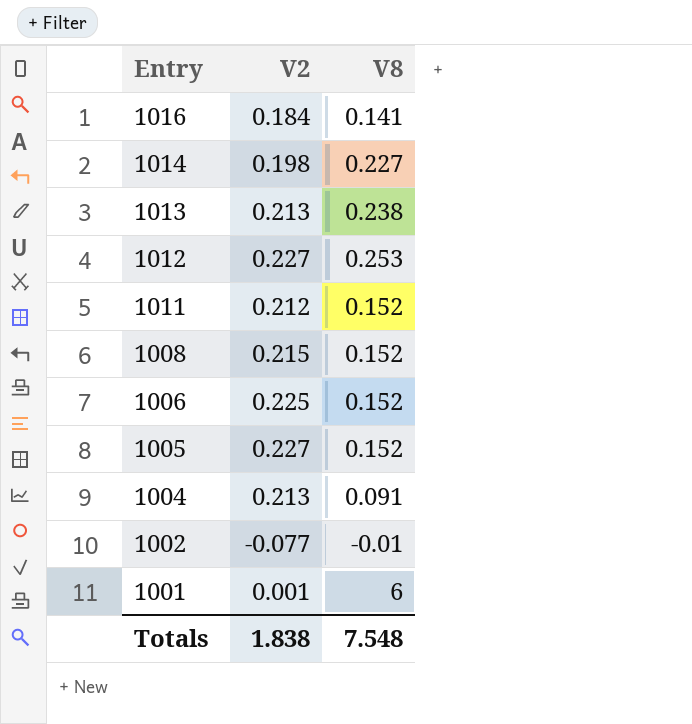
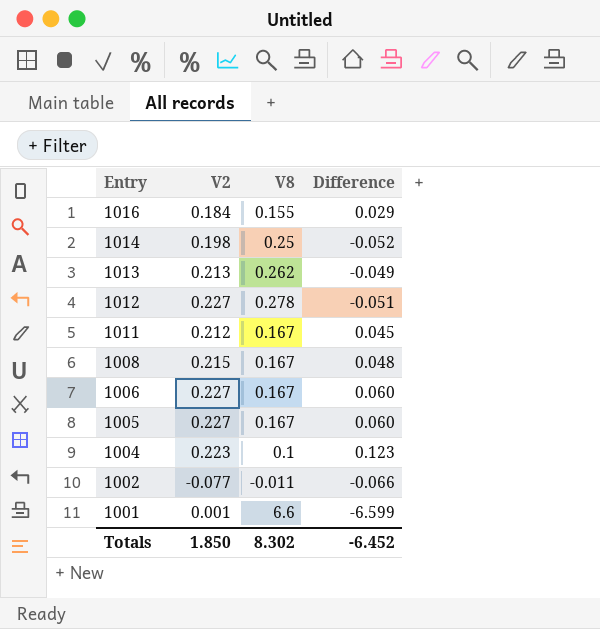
column Difference | formula: none -> [V2] - [V8]
1016 | V8: 0.141 -> 0.155
1014 | V8: 0.227 -> 0.25
1013 | V8: 0.238 -> 0.262
1012 | V8: 0.253 -> 0.278
1011 | V8: 0.152 -> 0.167
1008 | V8: 0.152 -> 0.167
1006 | V2: 0.225 -> 0.227
1006 | V8: 0.152 -> 0.167
1005 | V8: 0.152 -> 0.167
1004 | V2: 0.213 -> 0.223
1004 | V8: 0.091 -> 0.1
1002 | V8: -0.01 -> -0.011
1001 | V8: 6 -> 6.6
Totals | V2: 1.838 -> 1.850
Totals | V8: 7.548 -> 8.302

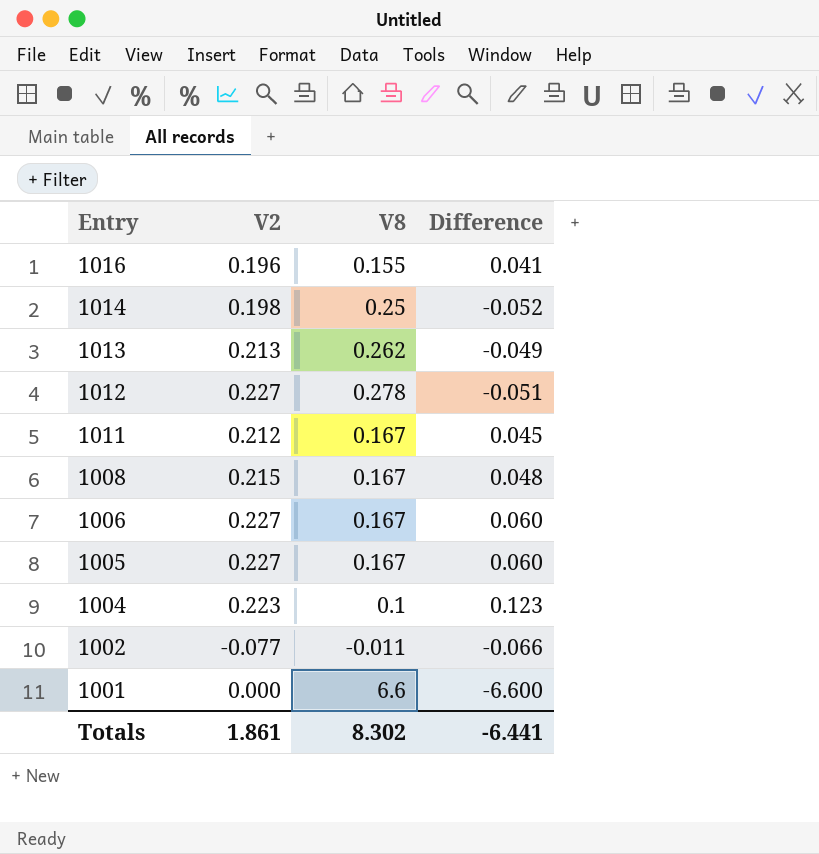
1016 | V2: 0.184 -> 0.196
1016 | Difference: 0.029 -> 0.041
1001 | V2: 0.001 -> 0.000
1001 | Difference: -6.599 -> -6.600
Totals | V2: 1.850 -> 1.861
Totals | Difference: -6.452 -> -6.441

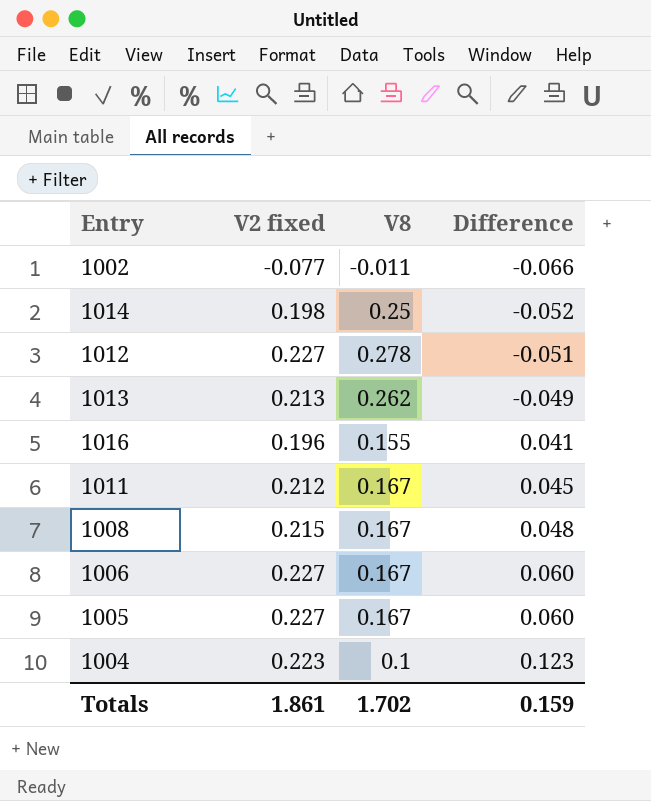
row order: Entry descending -> Difference ascending
column name: V2 -> V2 fixed
row 1001: 0.000 | 6.6 | -6.600 -> none
Totals | V8: 8.302 -> 1.702
Totals | Difference: -6.441 -> 0.159

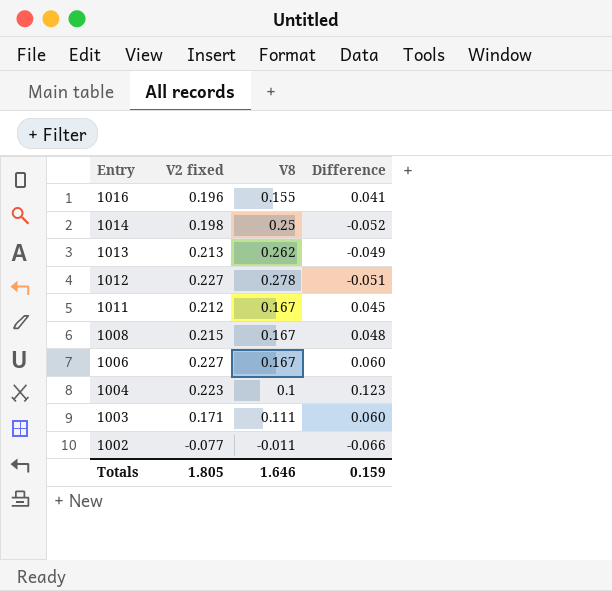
row order: Difference ascending -> Entry descending
row 1005: 0.227 | 0.167 | 0.060 -> none
row 1003: none -> 0.171 | 0.111 | 0.060
Totals | V2 fixed: 1.861 -> 1.805
Totals | V8: 1.702 -> 1.646

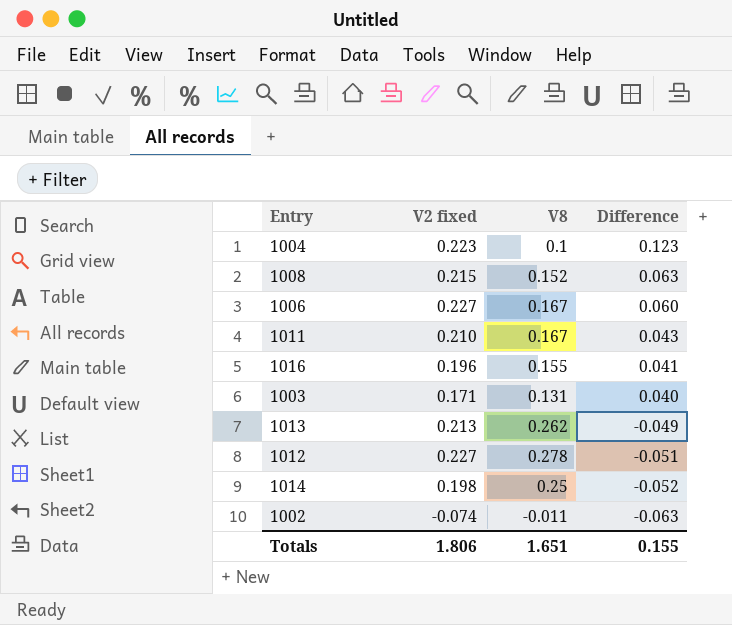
row order: Entry descending -> Difference descending
1008 | V8: 0.167 -> 0.152
1008 | Difference: 0.048 -> 0.063
1011 | V2 fixed: 0.212 -> 0.210
1011 | Difference: 0.045 -> 0.043
1003 | V8: 0.111 -> 0.131
1003 | Difference: 0.060 -> 0.040
1002 | V2 fixed: -0.077 -> -0.074
1002 | Difference: -0.066 -> -0.063
Totals | V2 fixed: 1.805 -> 1.806
Totals | V8: 1.646 -> 1.651
Totals | Difference: 0.159 -> 0.155

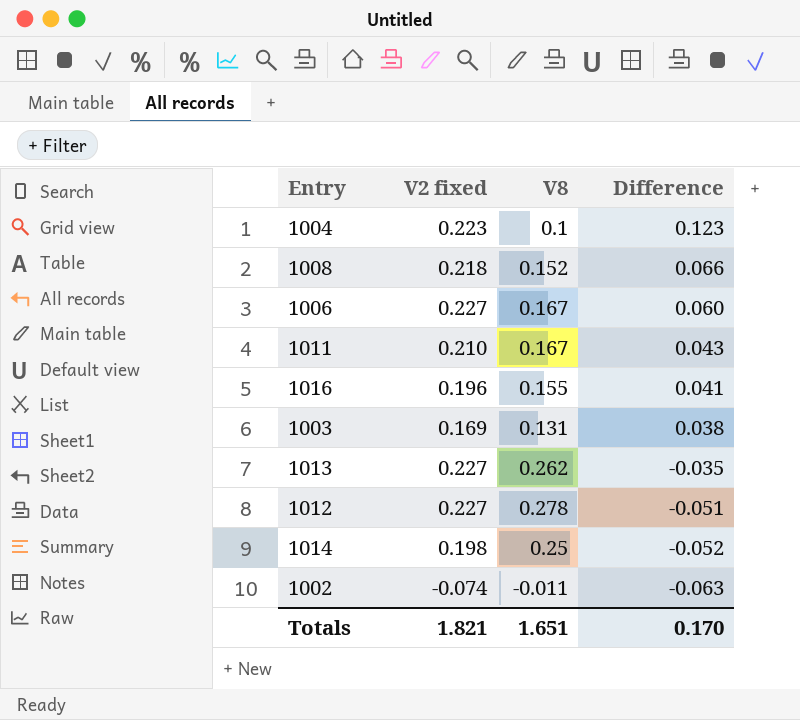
1008 | V2 fixed: 0.215 -> 0.218
1008 | Difference: 0.063 -> 0.066
1003 | V2 fixed: 0.171 -> 0.169
1003 | Difference: 0.040 -> 0.038
1013 | V2 fixed: 0.213 -> 0.227
1013 | Difference: -0.049 -> -0.035
Totals | V2 fixed: 1.806 -> 1.821
Totals | Difference: 0.155 -> 0.170

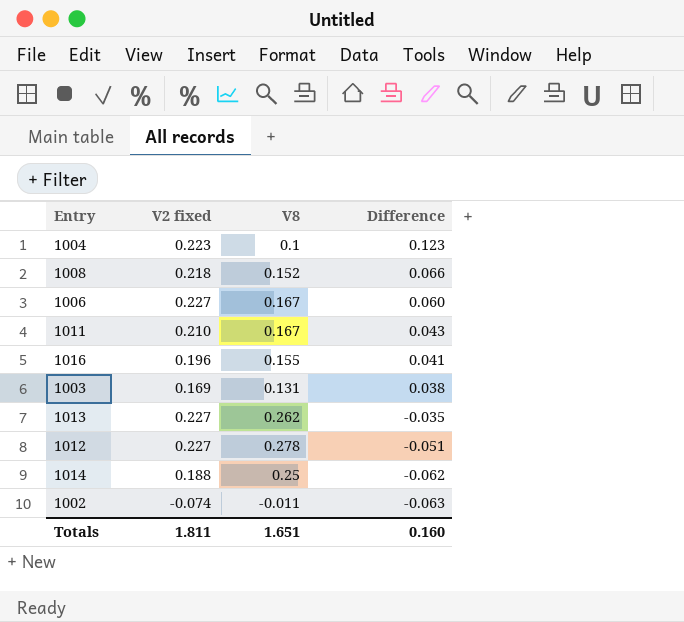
1014 | V2 fixed: 0.198 -> 0.188
1014 | Difference: -0.052 -> -0.062
Totals | V2 fixed: 1.821 -> 1.811
Totals | Difference: 0.170 -> 0.160

